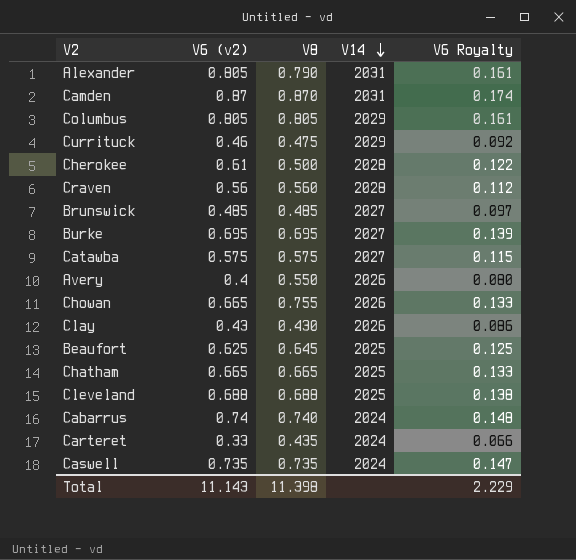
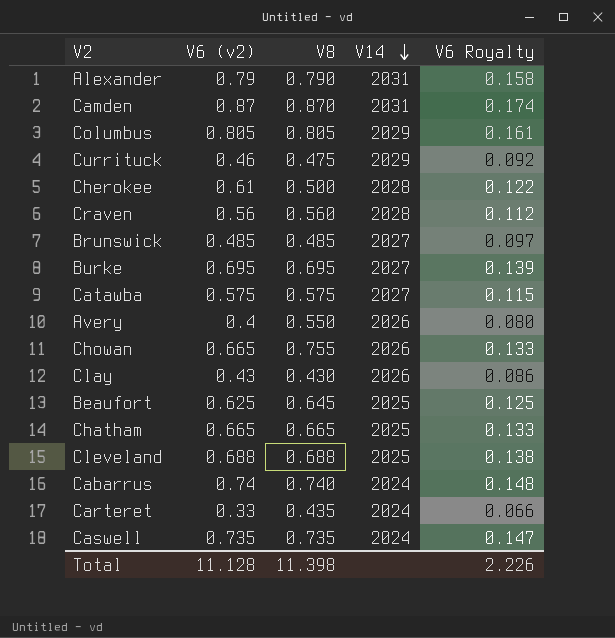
Alexander | V6 (v2): 0.805 -> 0.79
Alexander | V6 Royalty: 0.161 -> 0.158
Total | V6 (v2): 11.143 -> 11.128
Total | V6 Royalty: 2.229 -> 2.226

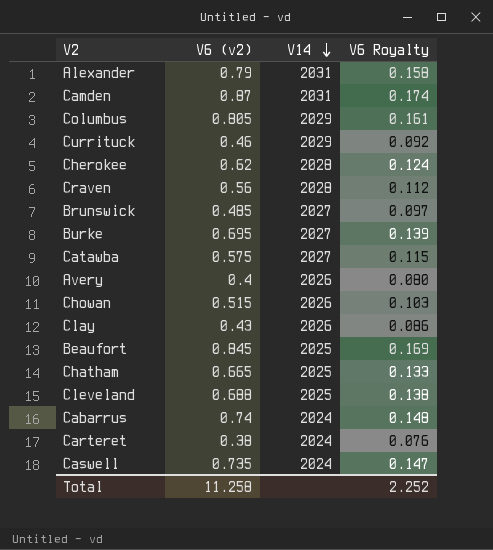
column V8 | position: 3 -> none
Cherokee | V6 (v2): 0.61 -> 0.62
Cherokee | V6 Royalty: 0.122 -> 0.124
Chowan | V6 (v2): 0.665 -> 0.515
Chowan | V6 Royalty: 0.133 -> 0.103
Beaufort | V6 (v2): 0.625 -> 0.845
Beaufort | V6 Royalty: 0.125 -> 0.169
Carteret | V6 (v2): 0.33 -> 0.38
Carteret | V6 Royalty: 0.066 -> 0.076
Total | V6 (v2): 11.128 -> 11.258
Total | V6 Royalty: 2.226 -> 2.252

